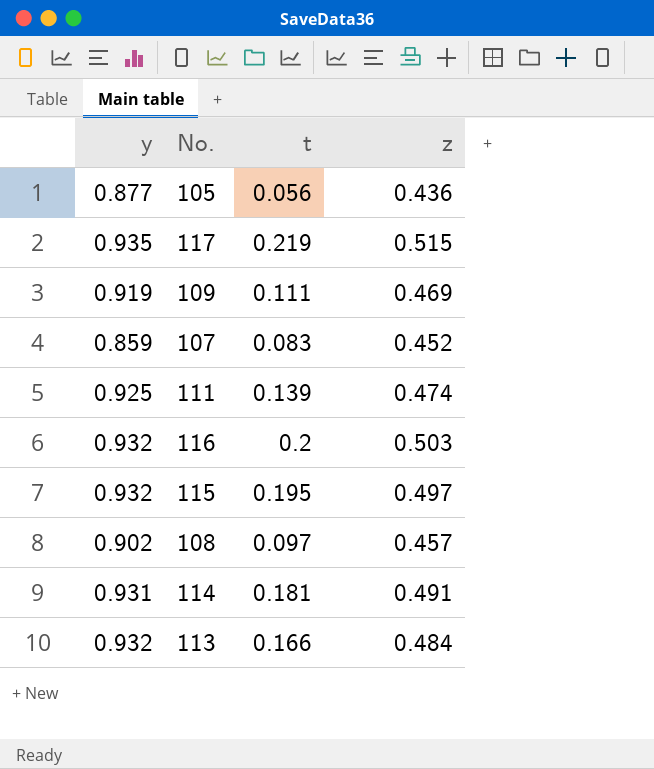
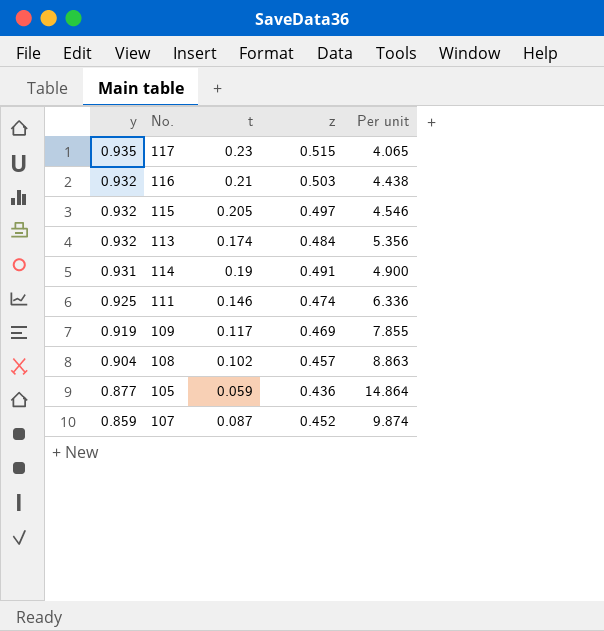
row order: none -> y descending
column Per unit | formula: none -> [y] / [t]
117 | t: 0.219 -> 0.23
116 | t: 0.2 -> 0.21
115 | t: 0.195 -> 0.205
113 | t: 0.166 -> 0.174
114 | t: 0.181 -> 0.19
111 | t: 0.139 -> 0.146
109 | t: 0.111 -> 0.117
108 | y: 0.902 -> 0.904
108 | t: 0.097 -> 0.102
105 | t: 0.056 -> 0.059
107 | t: 0.083 -> 0.087

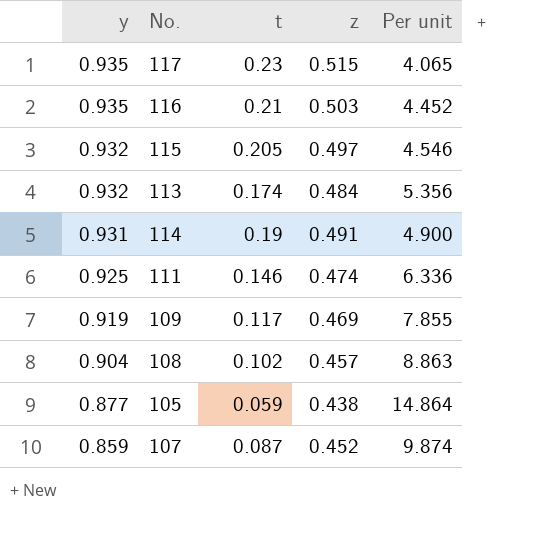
116 | y: 0.932 -> 0.935
116 | Per unit: 4.438 -> 4.452
105 | z: 0.436 -> 0.438

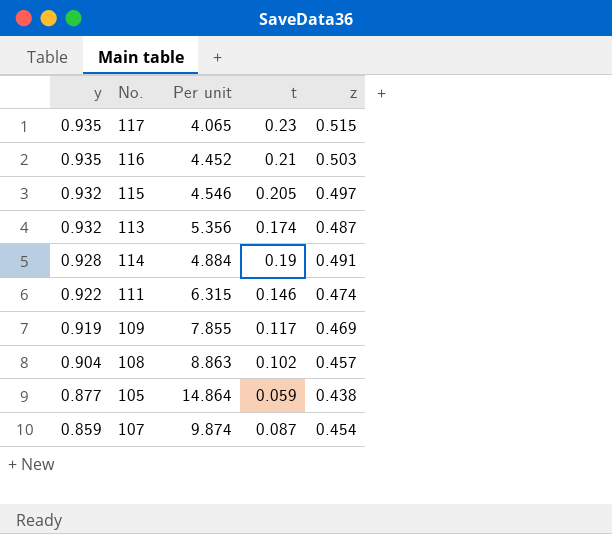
column Per unit | position: 5 -> 3
113 | z: 0.484 -> 0.487
114 | y: 0.931 -> 0.928
114 | Per unit: 4.900 -> 4.884
111 | y: 0.925 -> 0.922
111 | Per unit: 6.336 -> 6.315
107 | z: 0.452 -> 0.454

